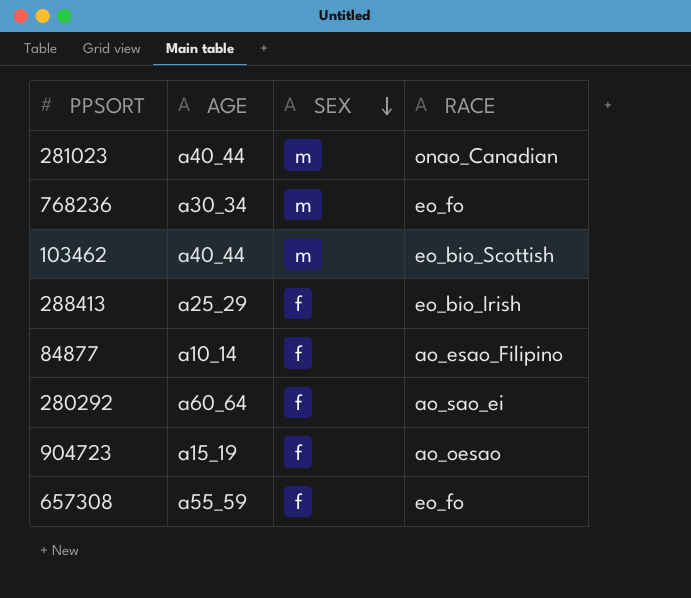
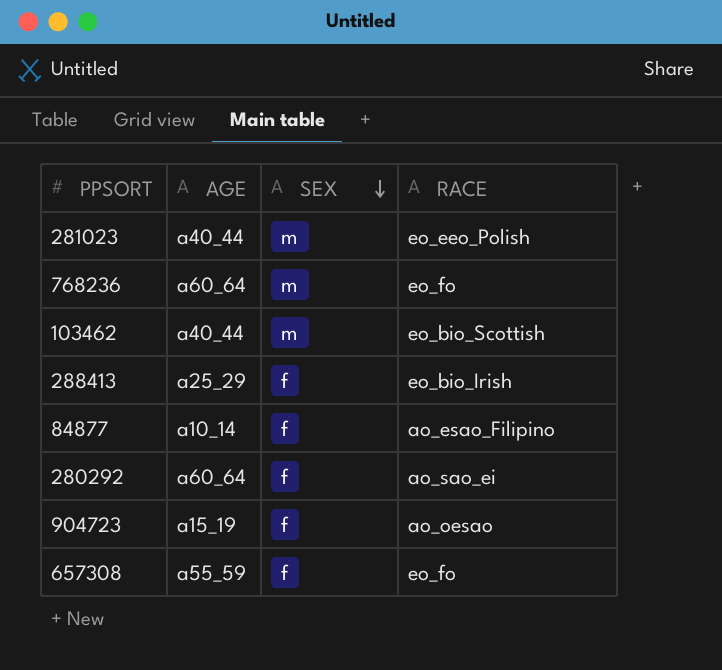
281023 | RACE: onao_Canadian -> eo_eeo_Polish
768236 | AGE: a30_34 -> a60_64

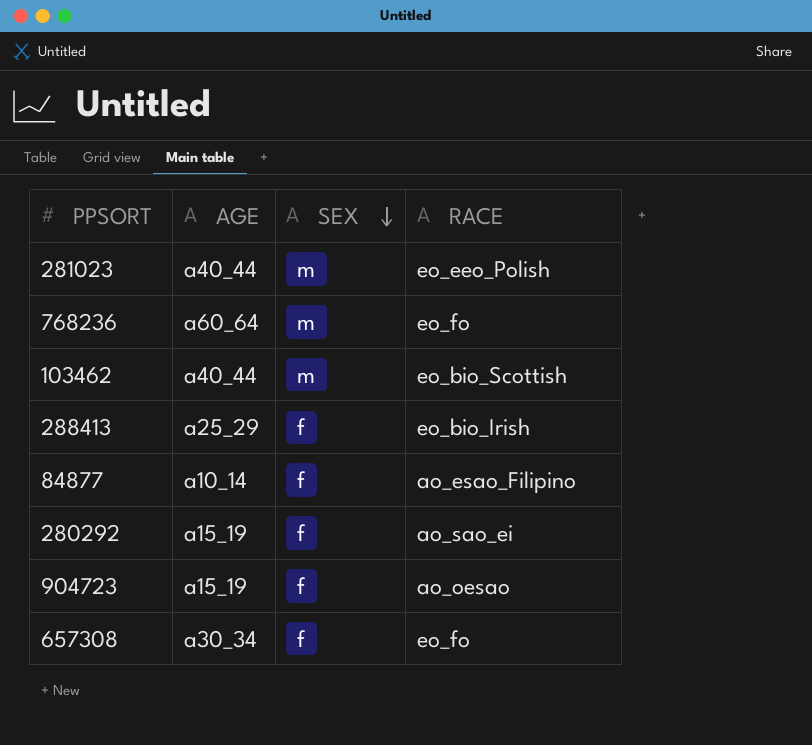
280292 | AGE: a60_64 -> a15_19
657308 | AGE: a55_59 -> a30_34

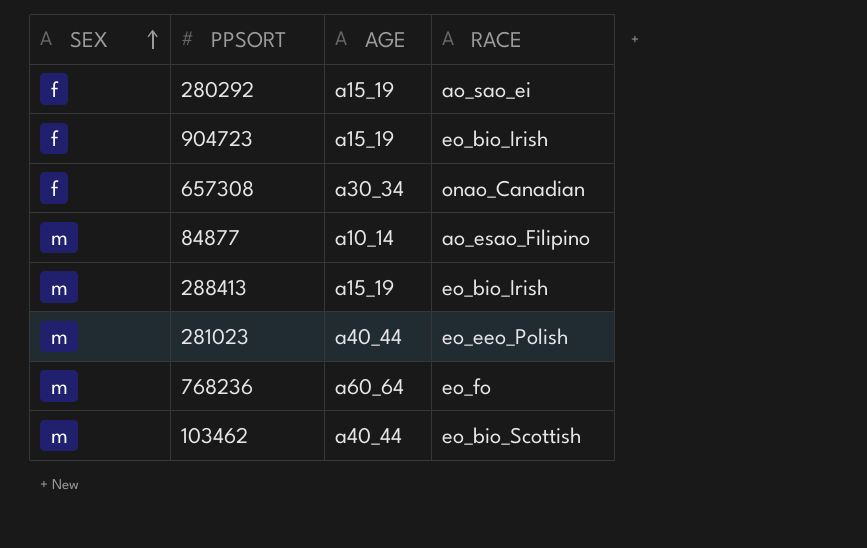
row order: SEX descending -> SEX ascending
column SEX | position: 3 -> 1
904723 | RACE: ao_oesao -> eo_bio_Irish
657308 | RACE: eo_fo -> onao_Canadian
84877 | SEX: f -> m
288413 | SEX: f -> m
288413 | AGE: a25_29 -> a15_19

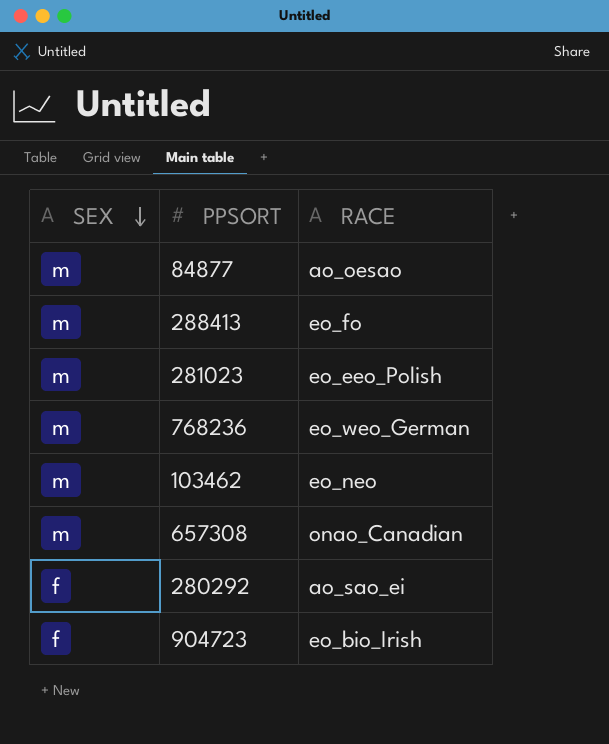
row order: SEX ascending -> SEX descending
column AGE | position: 3 -> none
84877 | RACE: ao_esao_Filipino -> ao_oesao
288413 | RACE: eo_bio_Irish -> eo_fo
768236 | RACE: eo_fo -> eo_weo_German
103462 | RACE: eo_bio_Scottish -> eo_neo
657308 | SEX: f -> m

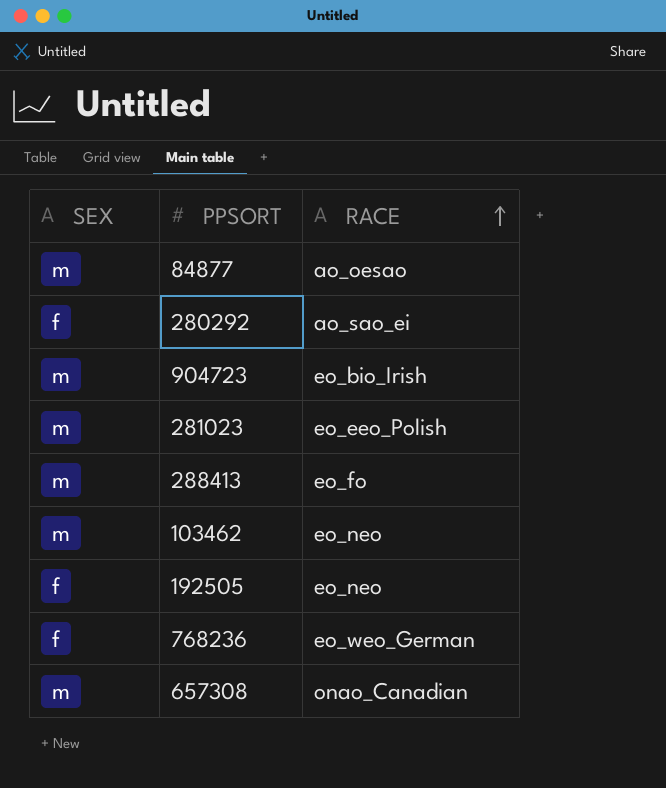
row order: SEX descending -> RACE ascending
904723 | SEX: f -> m
row 192505: none -> f | eo_neo
768236 | SEX: m -> f

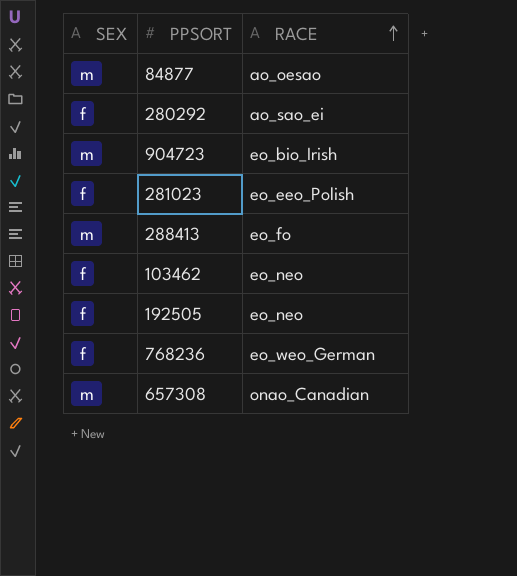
281023 | SEX: m -> f
103462 | SEX: m -> f

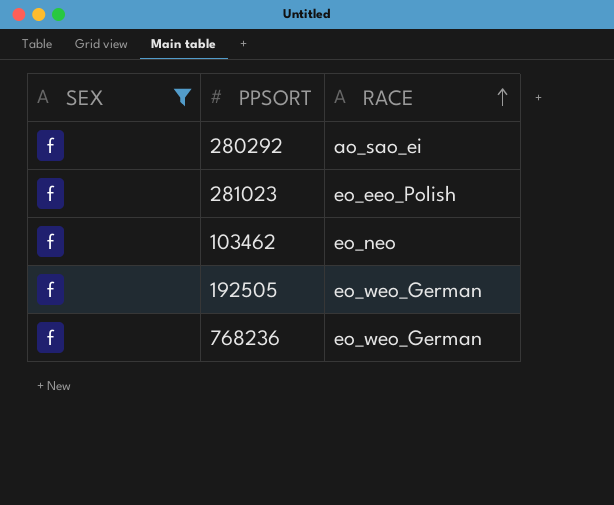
filter: none -> SEX = f
192505 | RACE: eo_neo -> eo_weo_German

